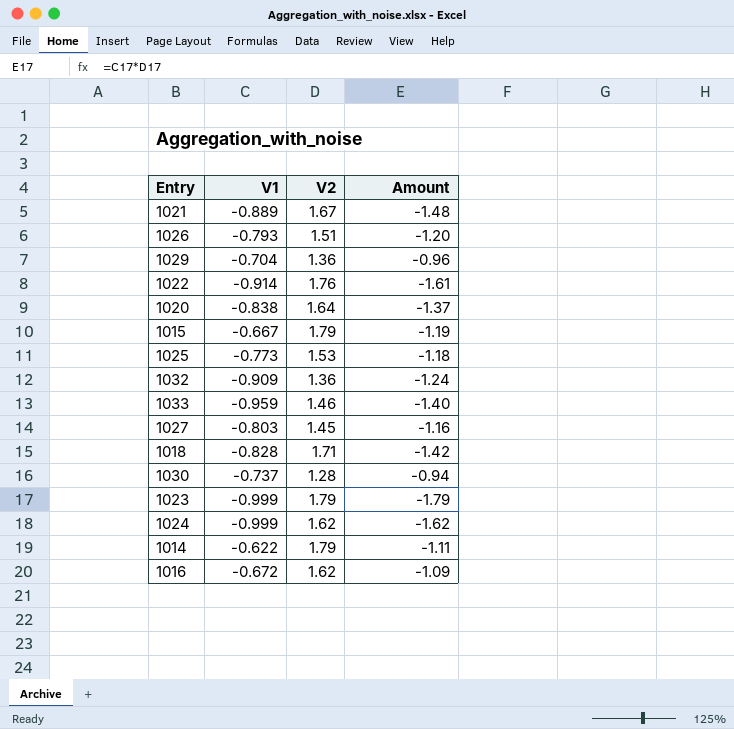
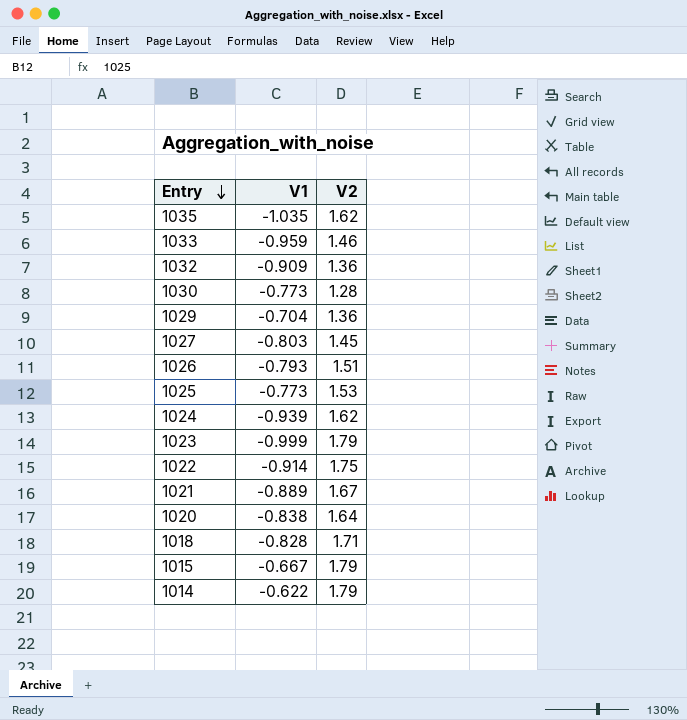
row order: none -> Entry descending
column Amount | formula: [V1] * [V2] -> none
row 1016: -0.672 | 1.62 | -1.09 -> none
row 1035: none -> -1.035 | 1.62
1030 | V1: -0.737 -> -0.773
1024 | V1: -0.999 -> -0.939
1022 | V2: 1.76 -> 1.75

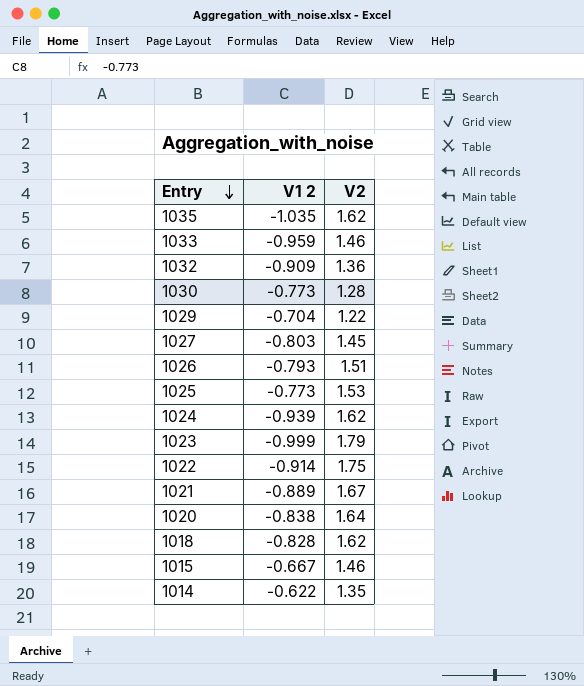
column name: V1 -> V1 2
1029 | V2: 1.36 -> 1.22
1018 | V2: 1.71 -> 1.62
1015 | V2: 1.79 -> 1.46
1014 | V2: 1.79 -> 1.35

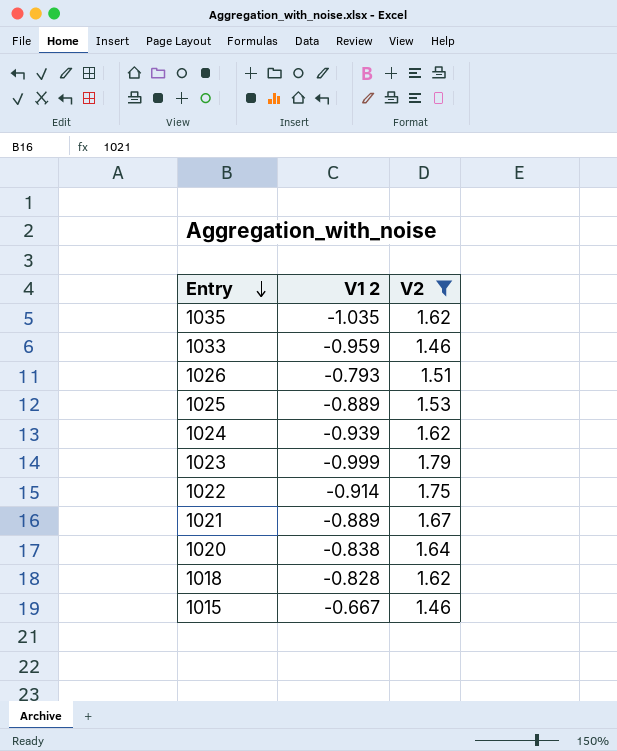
filter: none -> V2 >= 1.46
1025 | V1 2: -0.773 -> -0.889

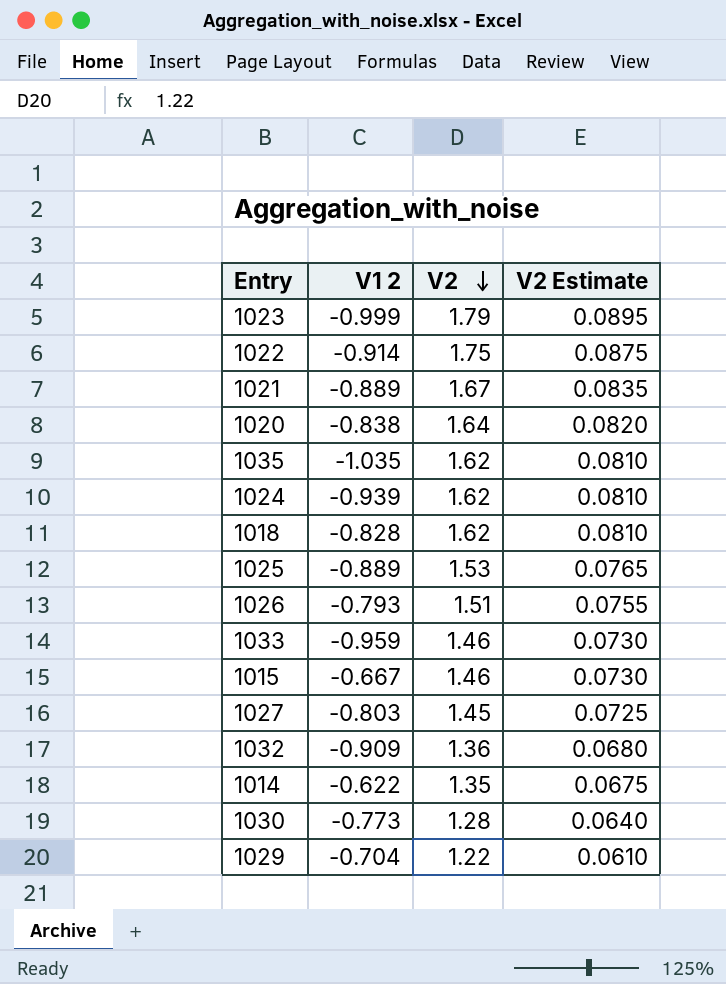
filter: V2 >= 1.46 -> none
row order: Entry descending -> V2 descending
column V2 Estimate | formula: none -> [V2] * 0.05

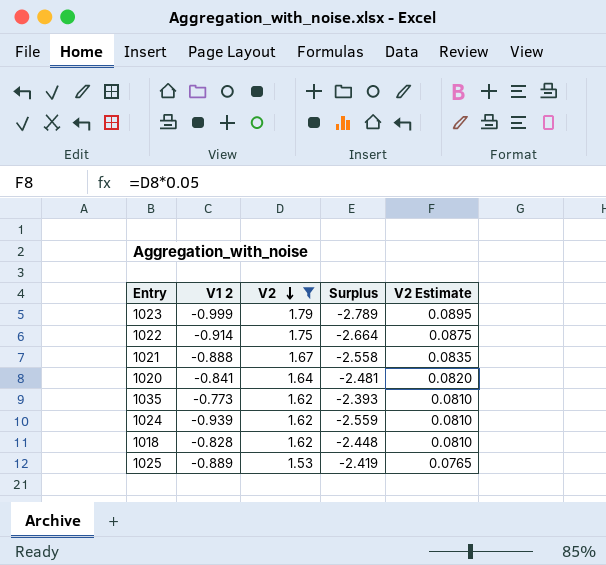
filter: none -> V2 >= 1.53
column Surplus | formula: none -> [V1 2] - [V2]
1021 | V1 2: -0.889 -> -0.888
1020 | V1 2: -0.838 -> -0.841
1035 | V1 2: -1.035 -> -0.773

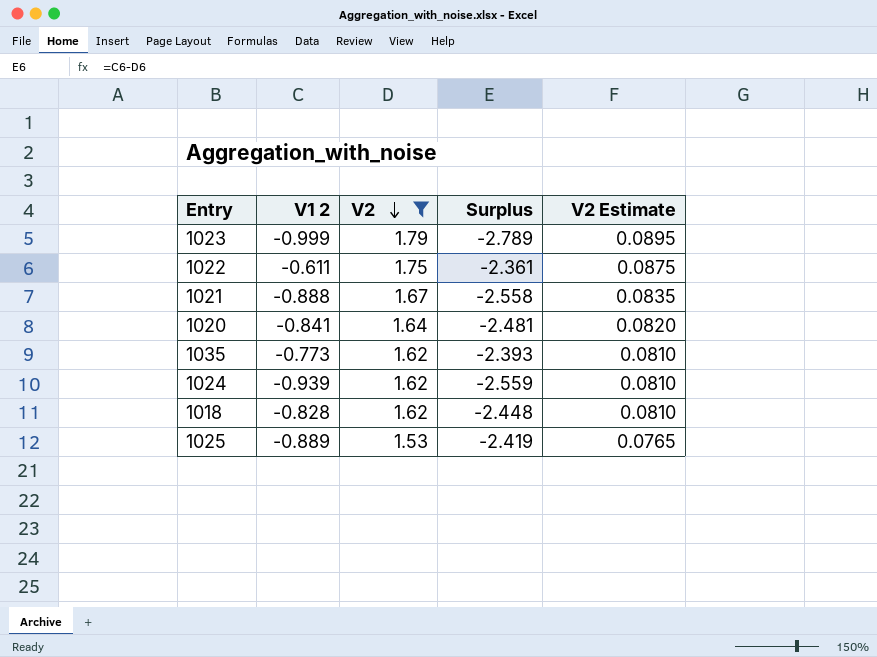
1022 | V1 2: -0.914 -> -0.611
1022 | Surplus: -2.664 -> -2.361

